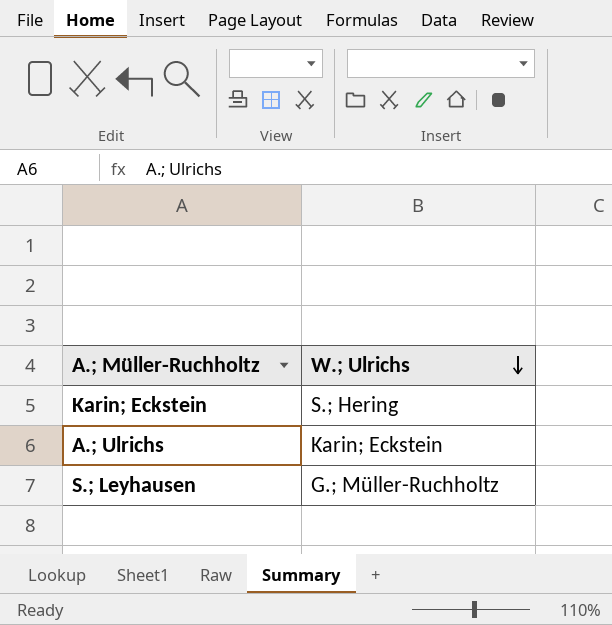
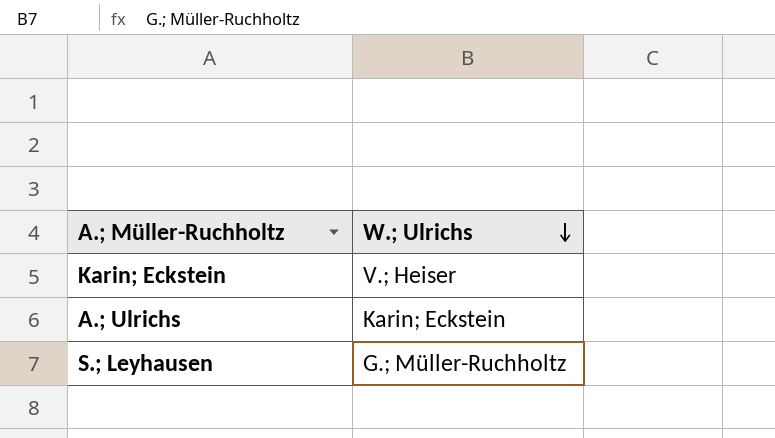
Karin; Eckstein | W.; Ulrichs: S.; Hering -> V.; Heiser

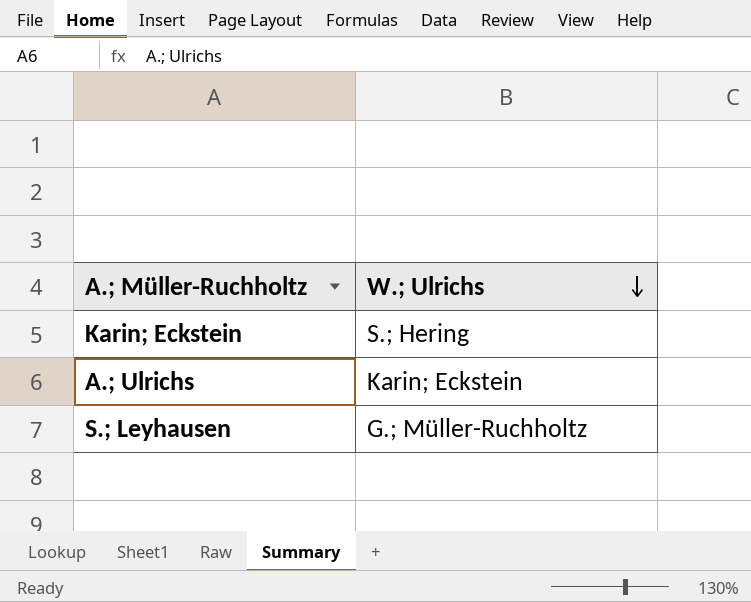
Karin; Eckstein | W.; Ulrichs: V.; Heiser -> S.; Hering

